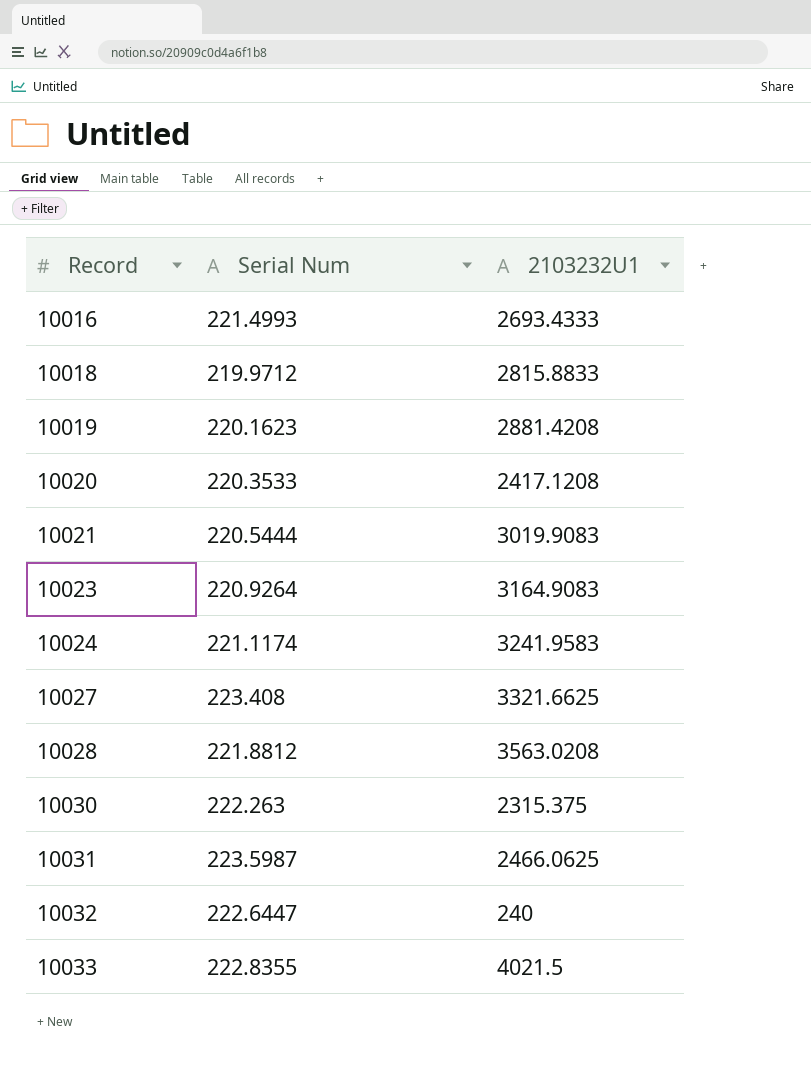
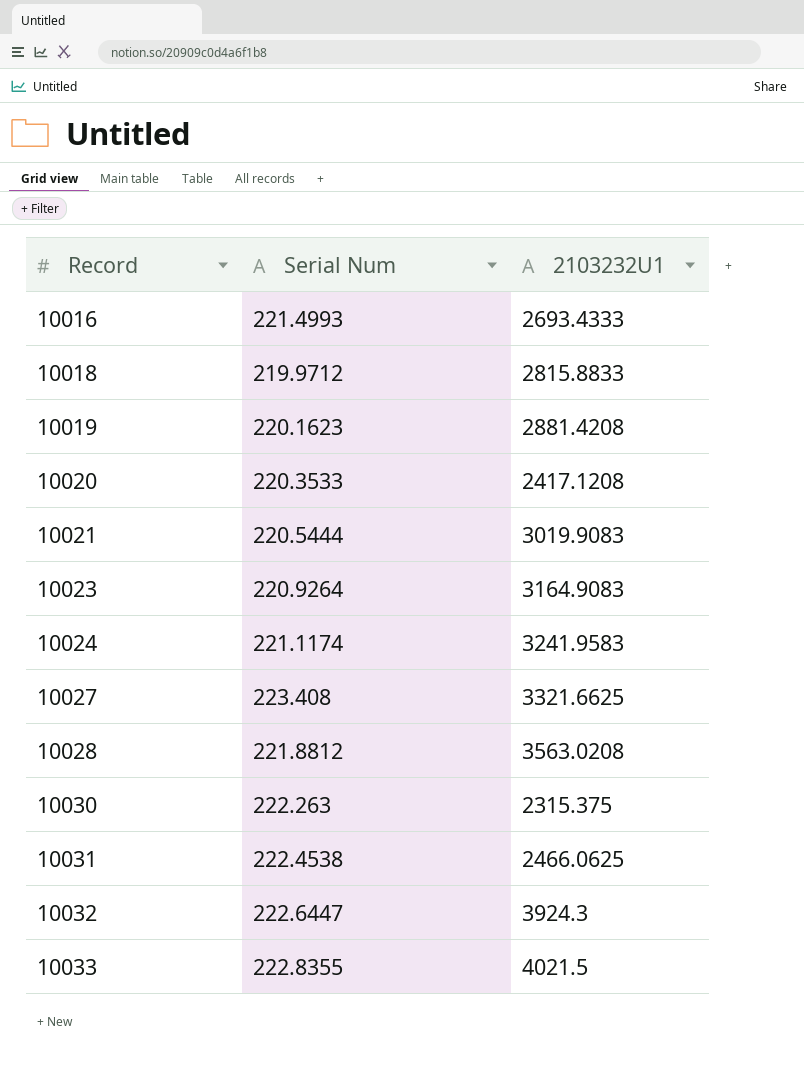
10031 | Serial Num: 223.5987 -> 222.4538
10032 | 2103232U1: 240 -> 3924.3

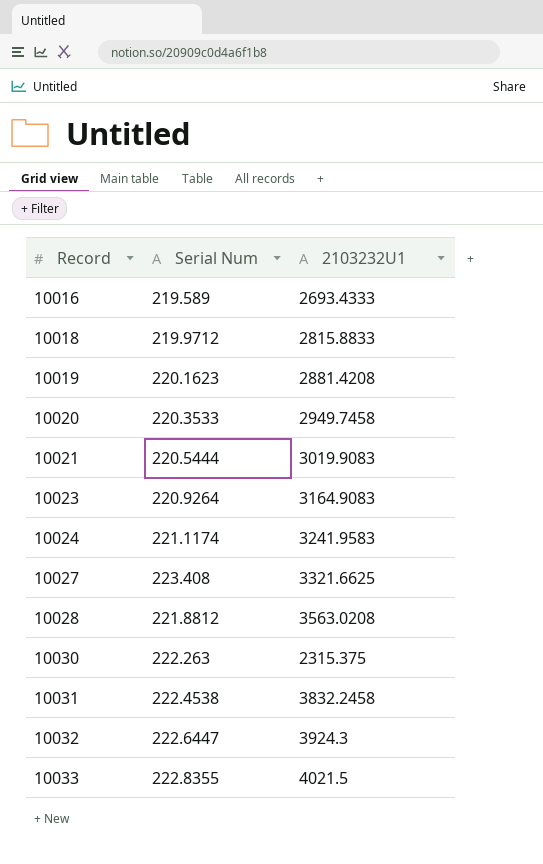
10016 | Serial Num: 221.4993 -> 219.589
10020 | 2103232U1: 2417.1208 -> 2949.7458
10031 | 2103232U1: 2466.0625 -> 3832.2458

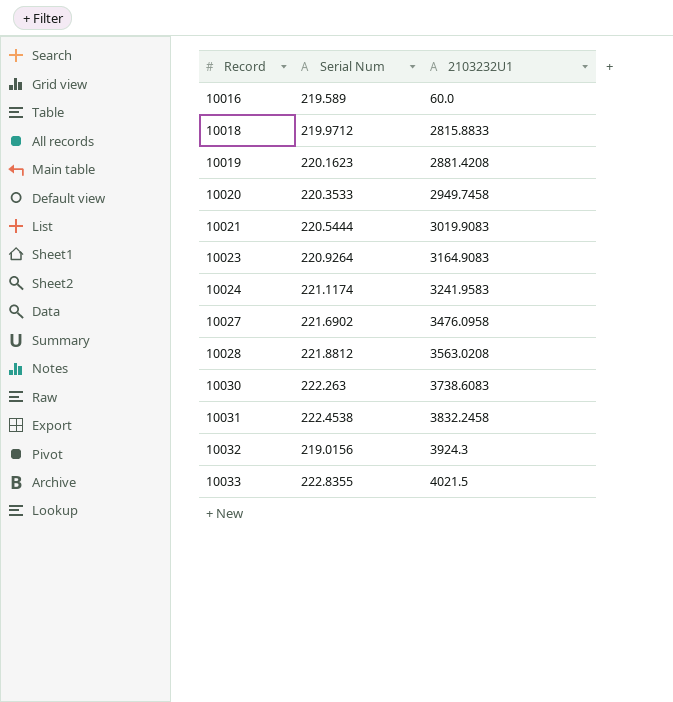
10016 | 2103232U1: 2693.4333 -> 60.0
10027 | Serial Num: 223.408 -> 221.6902
10027 | 2103232U1: 3321.6625 -> 3476.0958
10030 | 2103232U1: 2315.375 -> 3738.6083
10032 | Serial Num: 222.6447 -> 219.0156

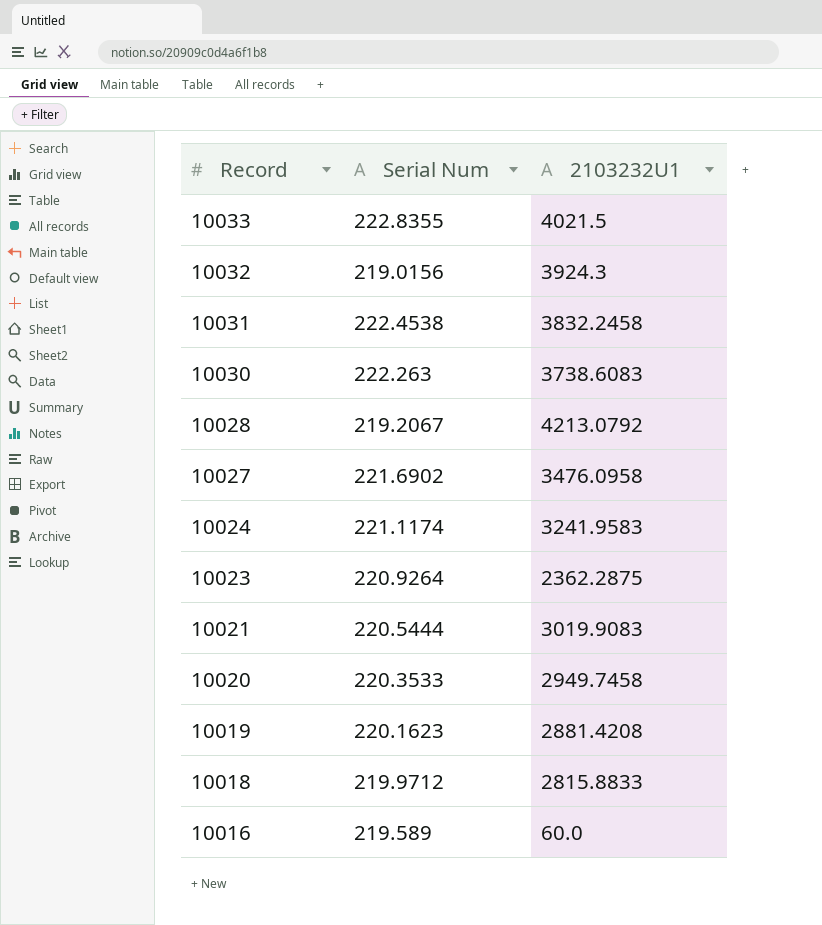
row order: Record ascending -> Record descending
10028 | Serial Num: 221.8812 -> 219.2067
10028 | 2103232U1: 3563.0208 -> 4213.0792
10023 | 2103232U1: 3164.9083 -> 2362.2875

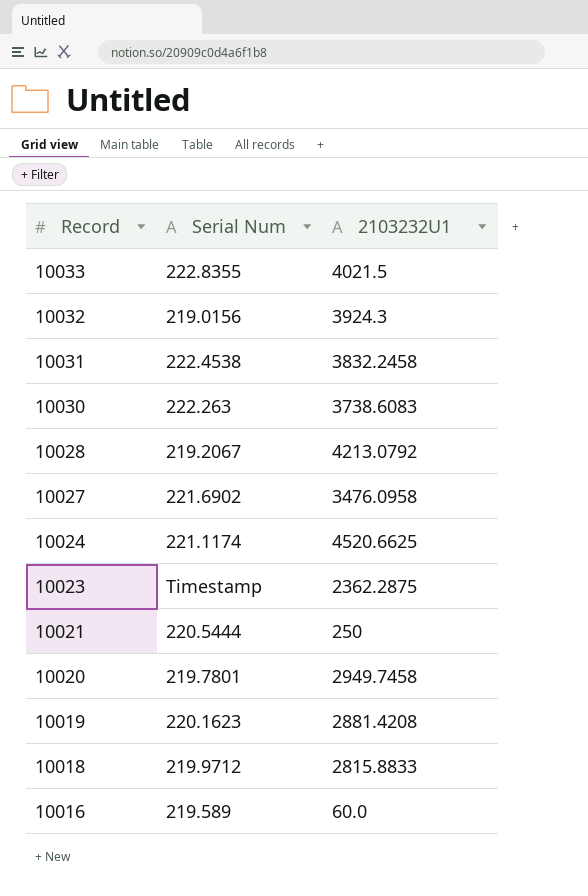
10024 | 2103232U1: 3241.9583 -> 4520.6625
10023 | Serial Num: 220.9264 -> Timestamp
10021 | 2103232U1: 3019.9083 -> 250
10020 | Serial Num: 220.3533 -> 219.7801

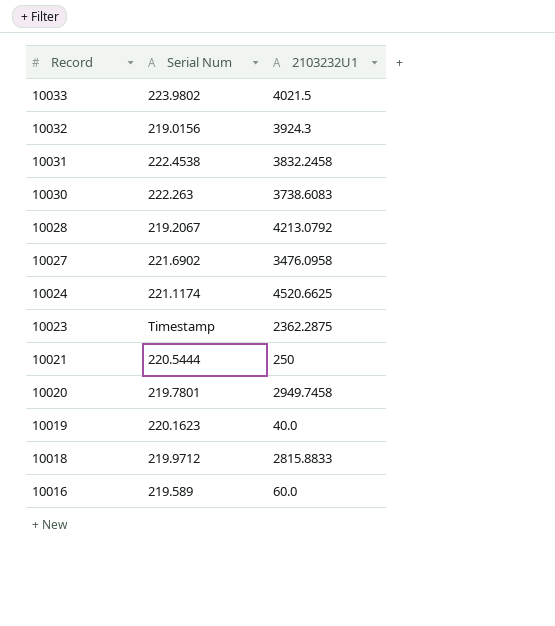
10033 | Serial Num: 222.8355 -> 223.9802
10019 | 2103232U1: 2881.4208 -> 40.0

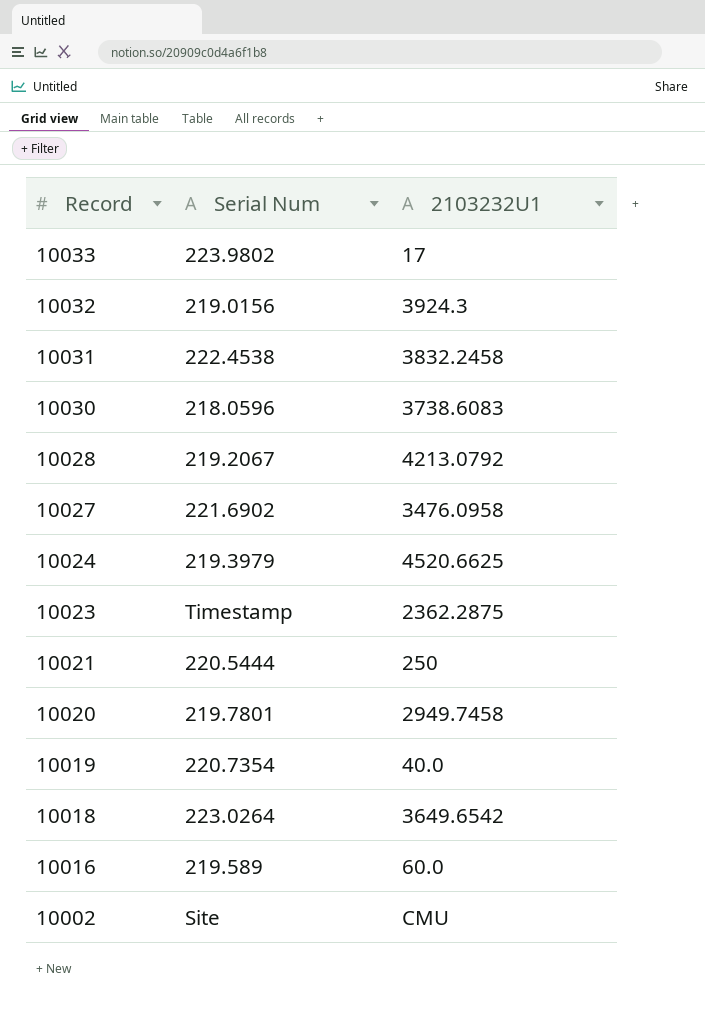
10033 | 2103232U1: 4021.5 -> 17
10030 | Serial Num: 222.263 -> 218.0596
10024 | Serial Num: 221.1174 -> 219.3979
10019 | Serial Num: 220.1623 -> 220.7354
10018 | Serial Num: 219.9712 -> 223.0264
10018 | 2103232U1: 2815.8833 -> 3649.6542
row 10002: none -> Site | CMU

